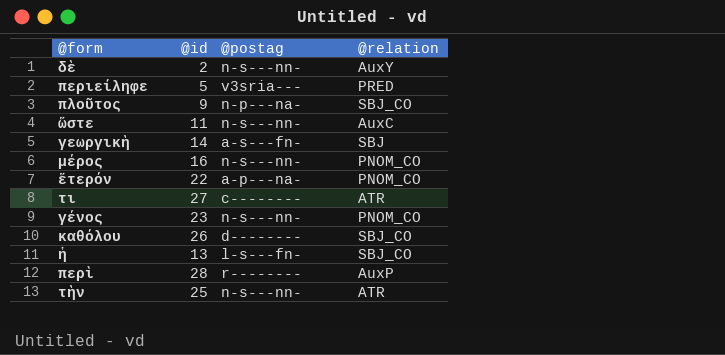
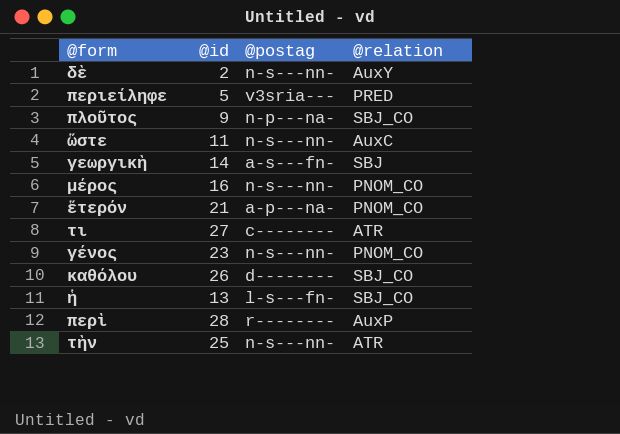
ἕτερόν | @id: 22 -> 21

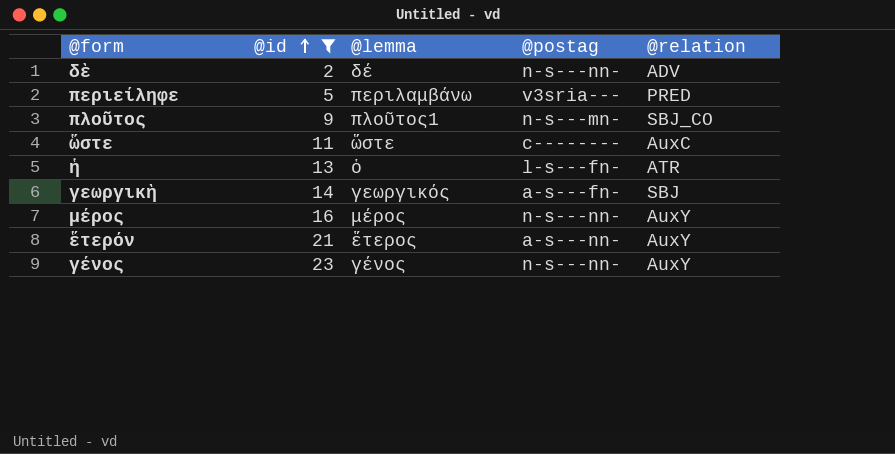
filter: none -> @id <= 23
row order: none -> @id ascending
column @lemma | position: none -> 3
δὲ | @relation: AuxY -> ADV
πλοῦτος | @postag: n-p---na- -> n-s---mn-
ὥστε | @postag: n-s---nn- -> c--------
ἡ | @relation: SBJ_CO -> ATR
μέρος | @relation: PNOM_CO -> AuxY
ἕτερόν | @postag: a-p---na- -> a-s---nn-
ἕτερόν | @relation: PNOM_CO -> AuxY
γένος | @relation: PNOM_CO -> AuxY

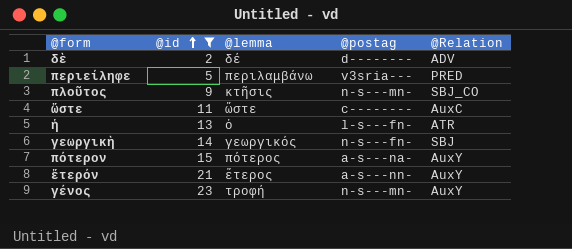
column name: @relation -> @Relation
row μέρος: 16 | μέρος | n-s---nn- | AuxY -> none
δὲ | @postag: n-s---nn- -> d--------
πλοῦτος | @lemma: πλοῦτος1 -> κτῆσις
γεωργικὴ | @postag: a-s---fn- -> n-s---fn-
row πότερον: none -> 15 | πότερος | a-s---na- | AuxY
γένος | @lemma: γένος -> τροφή
γένος | @postag: n-s---nn- -> n-s---mn-

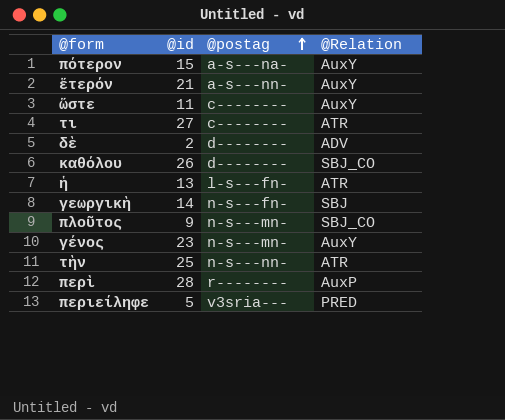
filter: @id <= 23 -> none
row order: @id ascending -> @postag ascending
column @lemma | position: 3 -> none
ὥστε | @Relation: AuxC -> AuxY

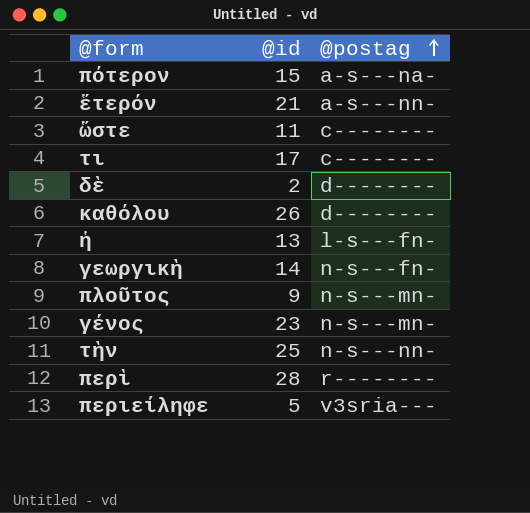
column @Relation | position: 4 -> none
τι | @id: 27 -> 17

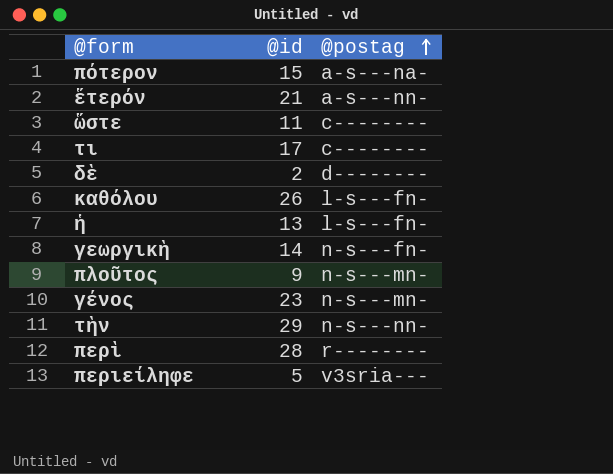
καθόλου | @postag: d-------- -> l-s---fn-
τὴν | @id: 25 -> 29

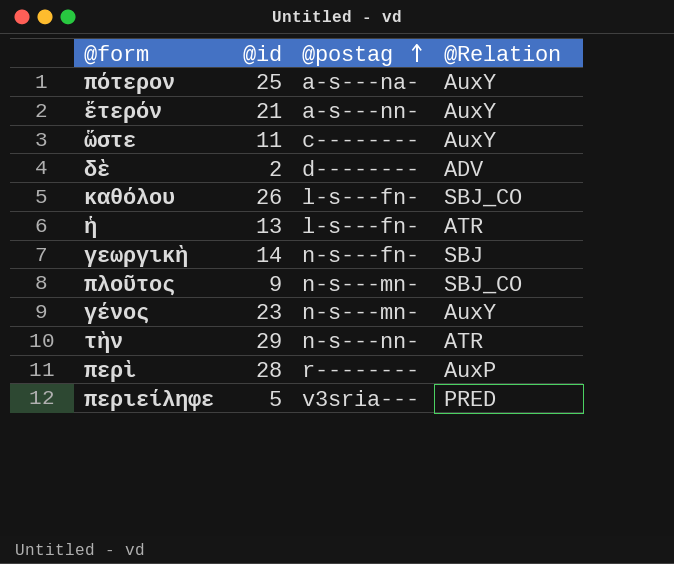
column @Relation | position: none -> 4
row τι: 17 | c-------- -> none
πότερον | @id: 15 -> 25

